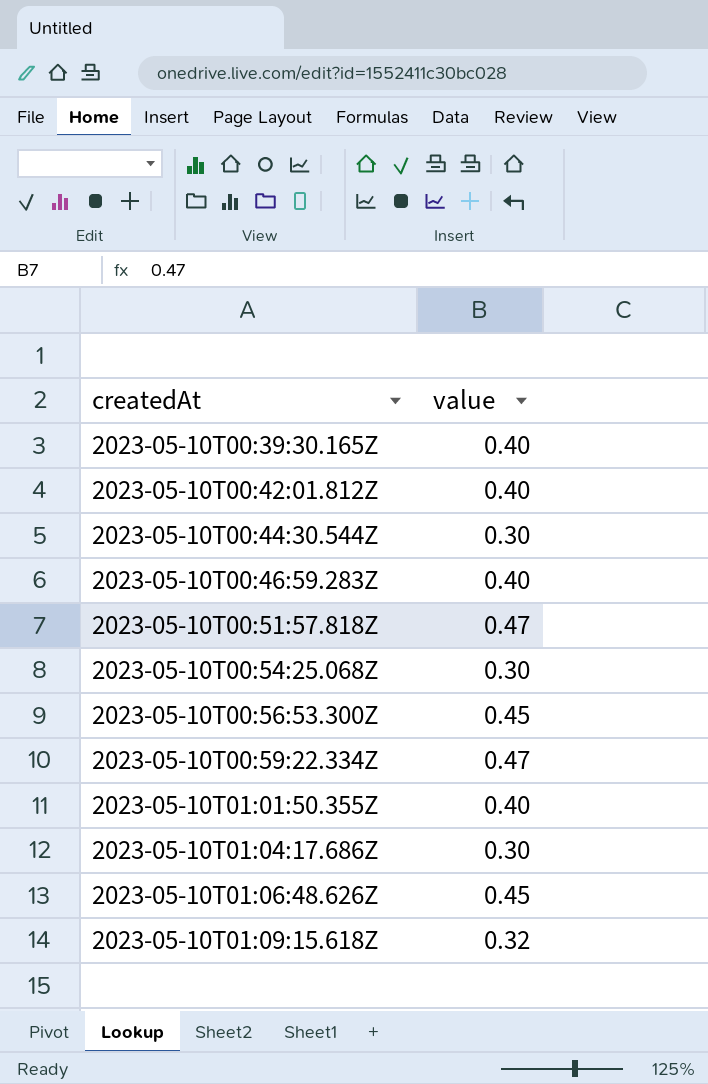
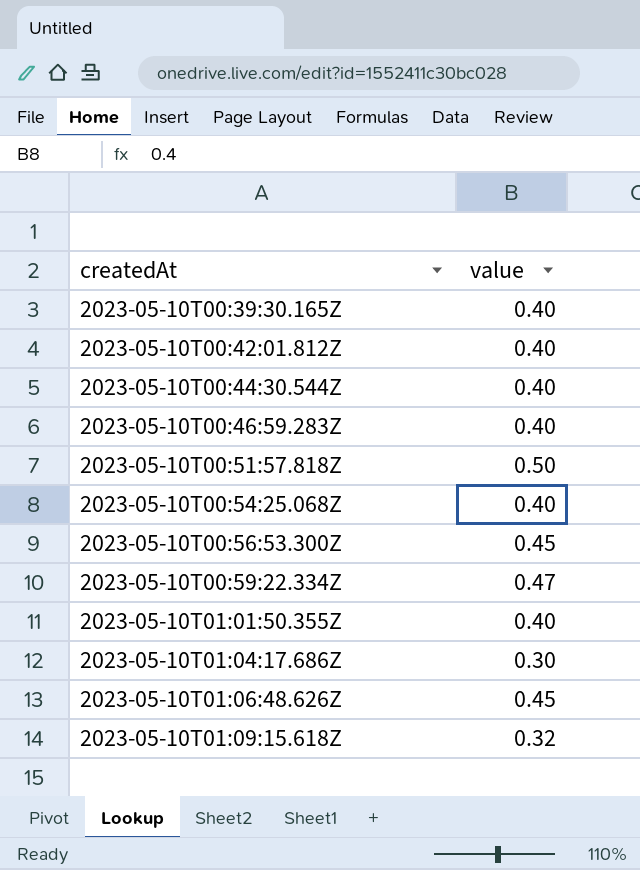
2023-05-10T00:44:30.544Z | value: 0.30 -> 0.40
2023-05-10T00:51:57.818Z | value: 0.47 -> 0.50
2023-05-10T00:54:25.068Z | value: 0.30 -> 0.40

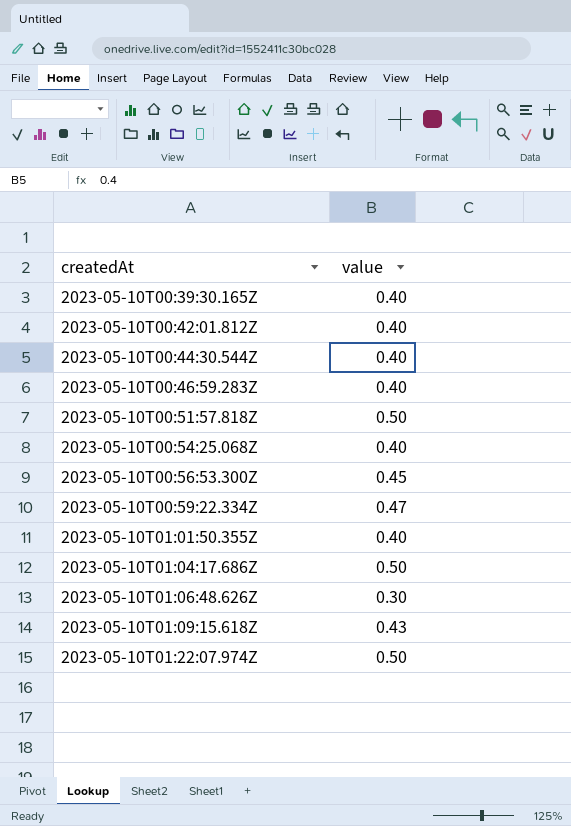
2023-05-10T01:04:17.686Z | value: 0.30 -> 0.50
2023-05-10T01:06:48.626Z | value: 0.45 -> 0.30
2023-05-10T01:09:15.618Z | value: 0.32 -> 0.43
row 2023-05-10T01:22:07.974Z: none -> 0.50

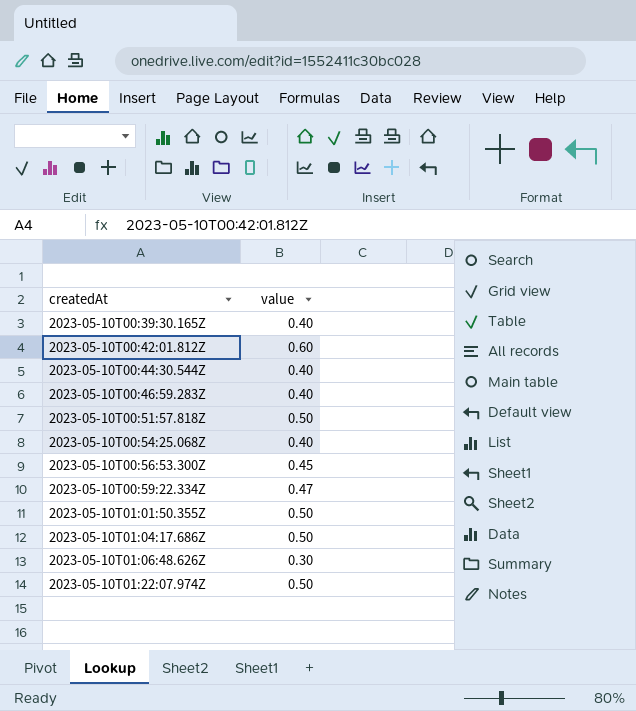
row 2023-05-10T01:09:15.618Z: 0.43 -> none
2023-05-10T00:42:01.812Z | value: 0.40 -> 0.60
2023-05-10T01:01:50.355Z | value: 0.40 -> 0.50

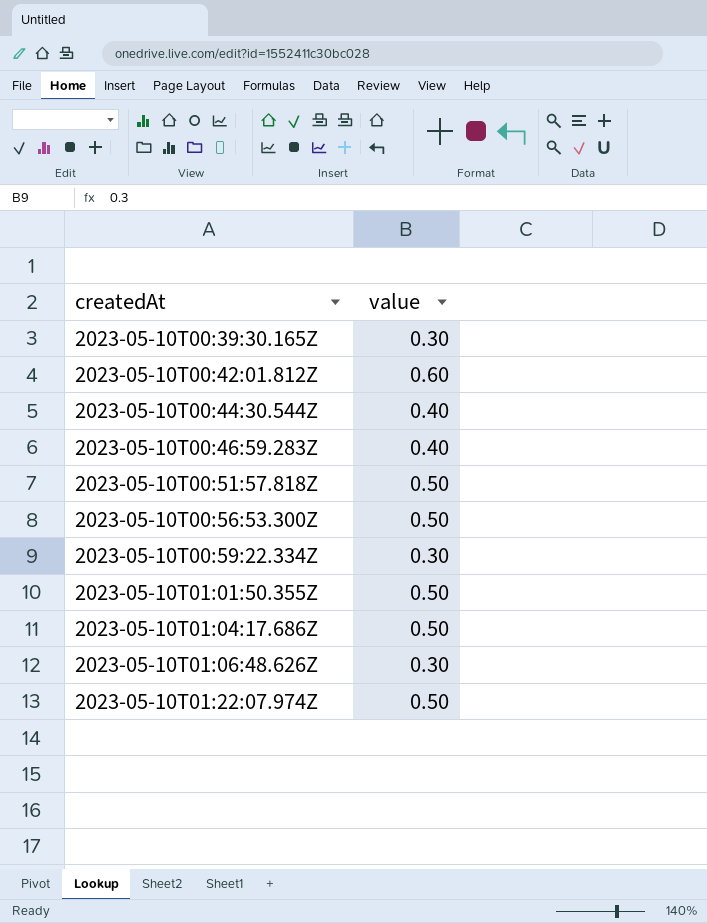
row 2023-05-10T00:54:25.068Z: 0.40 -> none
2023-05-10T00:39:30.165Z | value: 0.40 -> 0.30
2023-05-10T00:56:53.300Z | value: 0.45 -> 0.50
2023-05-10T00:59:22.334Z | value: 0.47 -> 0.30

